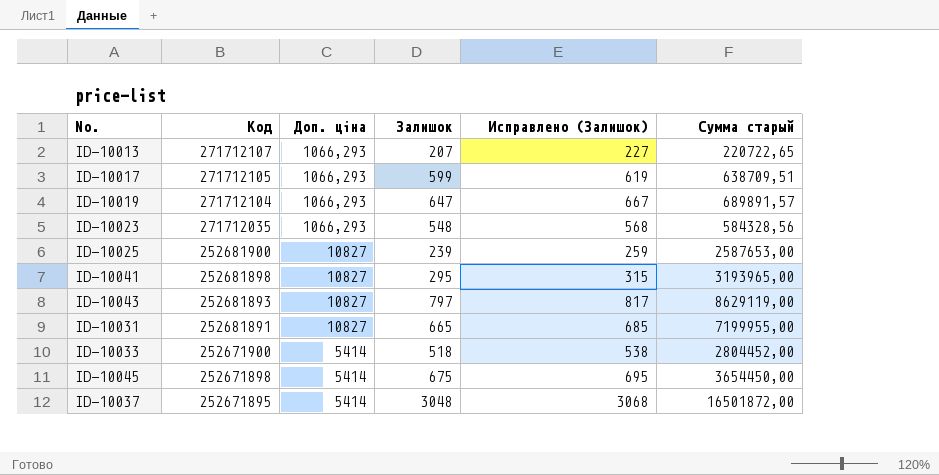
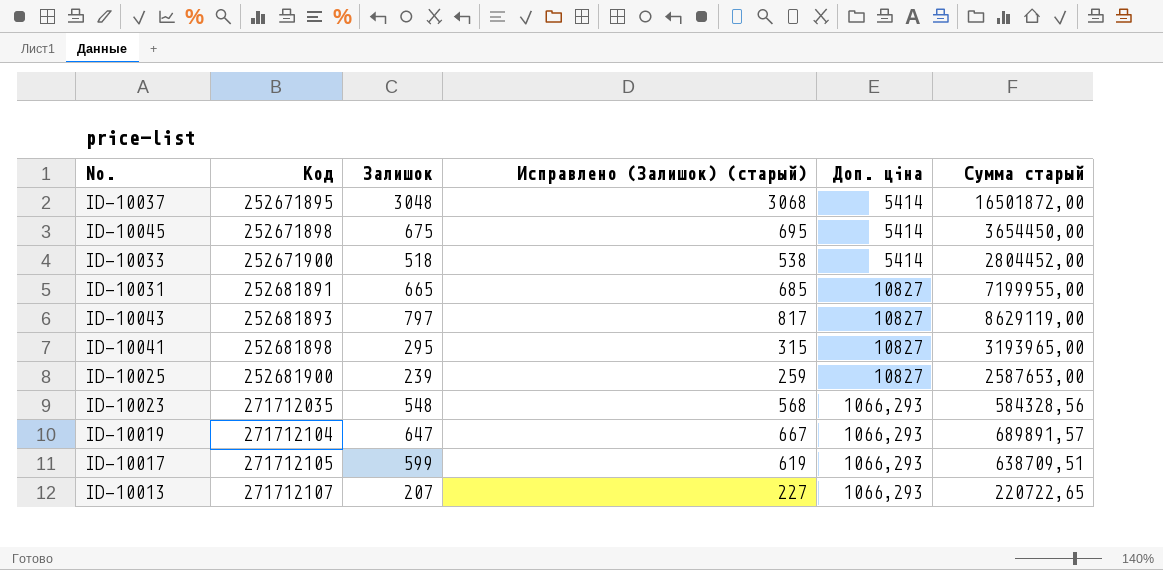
row order: Код descending -> Код ascending
column name: Исправлено (Залишок) -> Исправлено (Залишок) (старый)
column Доп. ціна | position: 3 -> 5

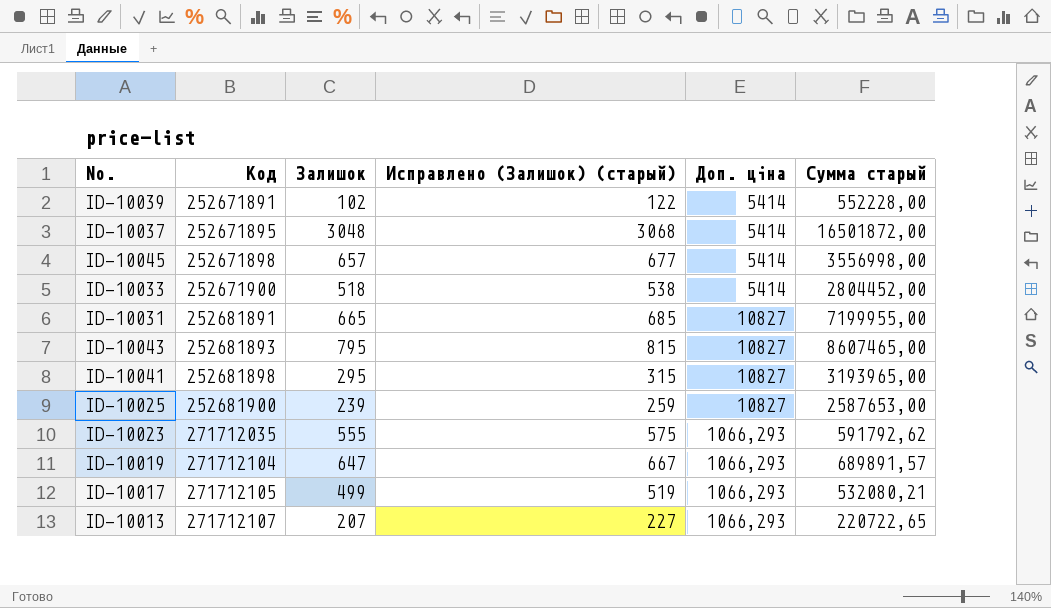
row ID-10039: none -> 252671891 | 102 | 122 | 5414 | 552228,00
ID-10045 | Залишок: 675 -> 657
ID-10045 | Исправлено (Залишок) (старый): 695 -> 677
ID-10045 | Сумма старый: 3654450,00 -> 3556998,00
ID-10043 | Залишок: 797 -> 795
ID-10043 | Исправлено (Залишок) (старый): 817 -> 815
ID-10043 | Сумма старый: 8629119,00 -> 8607465,00
ID-10023 | Залишок: 548 -> 555
ID-10023 | Исправлено (Залишок) (старый): 568 -> 575
ID-10023 | Сумма старый: 584328,56 -> 591792,62
ID-10017 | Залишок: 599 -> 499
ID-10017 | Исправлено (Залишок) (старый): 619 -> 519
ID-10017 | Сумма старый: 638709,51 -> 532080,21

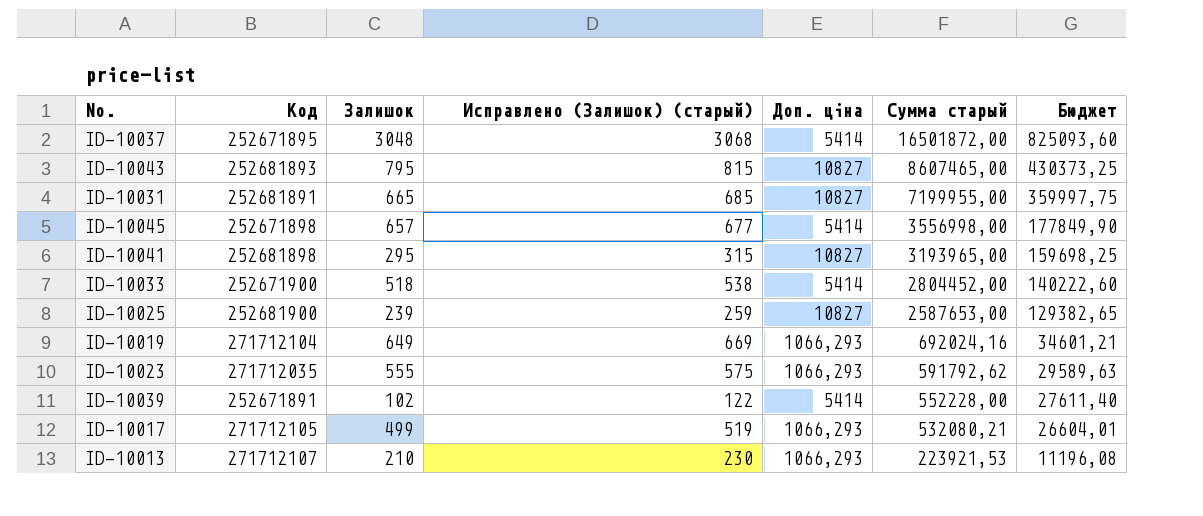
row order: Код ascending -> Сумма старый descending
column Бюджет | formula: none -> [Сумма старый] * 0,05
ID-10019 | Залишок: 647 -> 649
ID-10019 | Исправлено (Залишок) (старый): 667 -> 669
ID-10019 | Сумма старый: 689891,57 -> 692024,16
ID-10013 | Залишок: 207 -> 210
ID-10013 | Исправлено (Залишок) (старый): 227 -> 230
ID-10013 | Сумма старый: 220722,65 -> 223921,53

